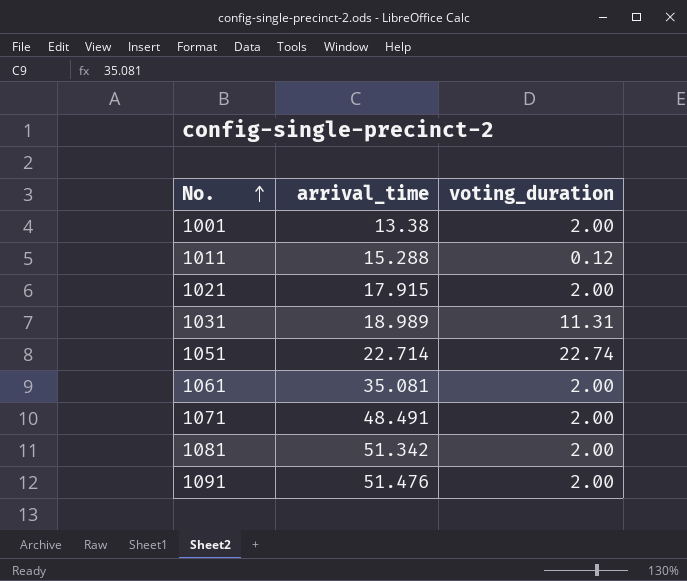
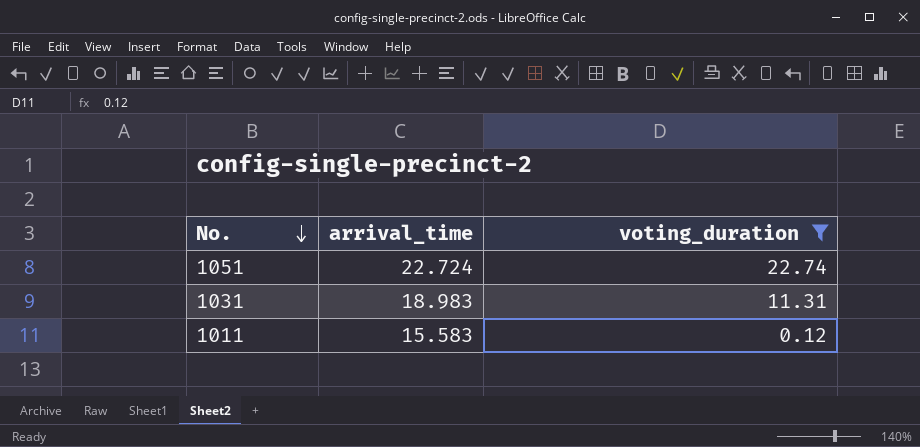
filter: none -> voting_duration != 2.00
row order: No. ascending -> No. descending
1051 | arrival_time: 22.714 -> 22.724
1031 | arrival_time: 18.989 -> 18.983
1011 | arrival_time: 15.288 -> 15.583

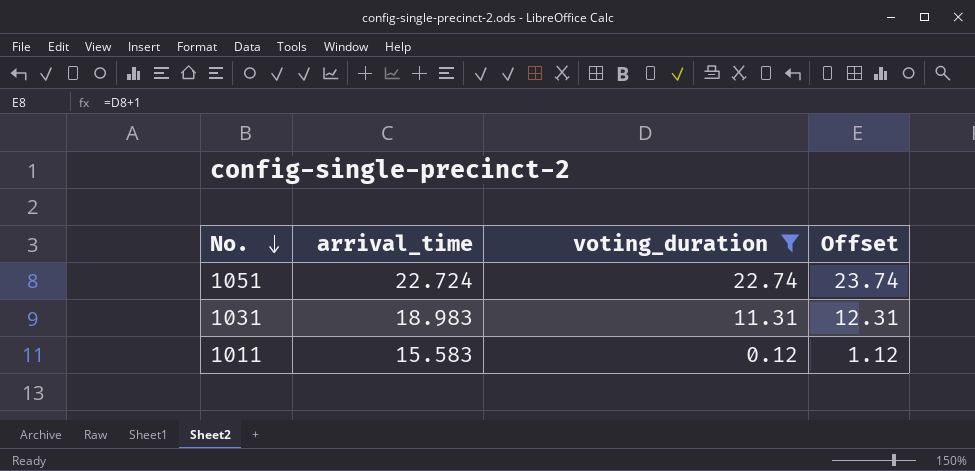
column Offset | formula: none -> [voting_duration] + 1

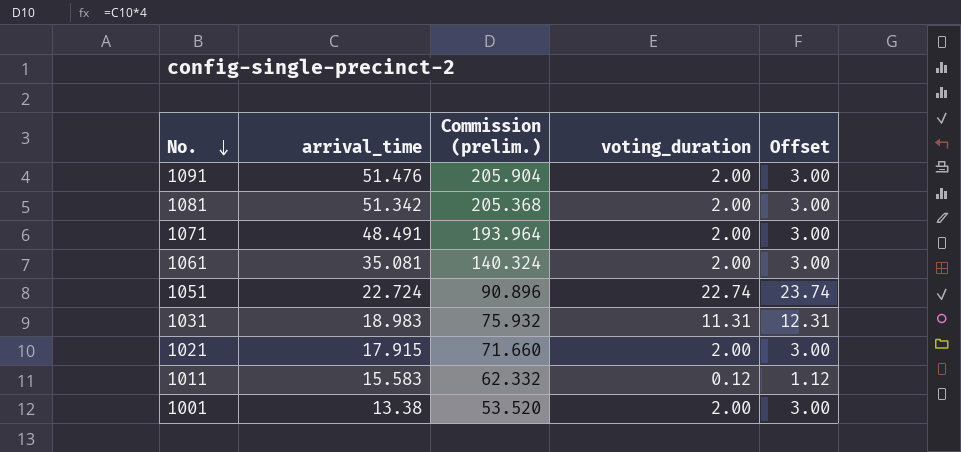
filter: voting_duration != 2.00 -> none
column Commission (prelim.) | formula: none -> [arrival_time] * 4

